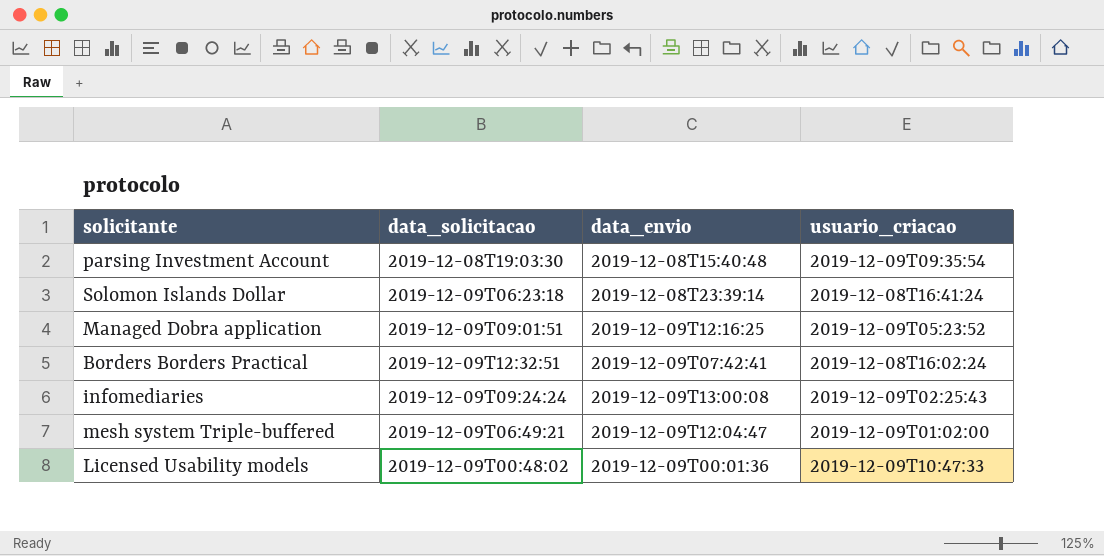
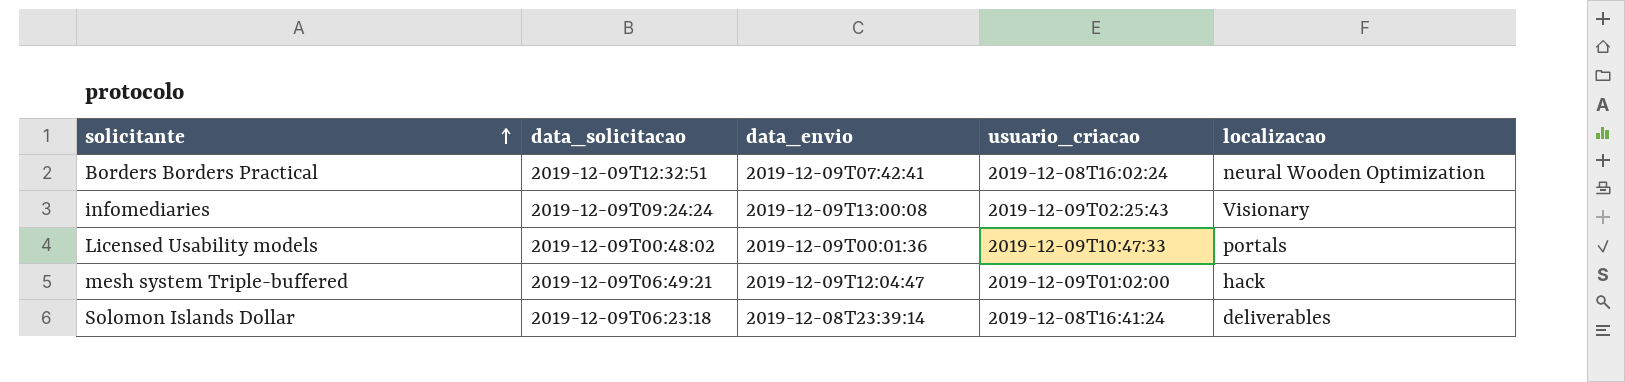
row order: none -> solicitante ascending
column localizacao | position: none -> 5
row parsing Investment Account: 2019-12-08T19:03:30 | 2019-12-08T15:40:48 | 2019-12-09T09:35:54 -> none
row Managed Dobra application: 2019-12-09T09:01:51 | 2019-12-09T12:16:25 | 2019-12-09T05:23:52 -> none

